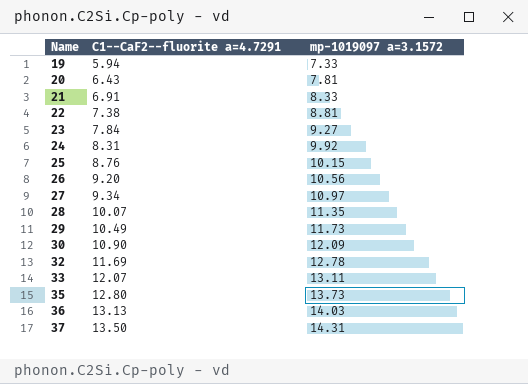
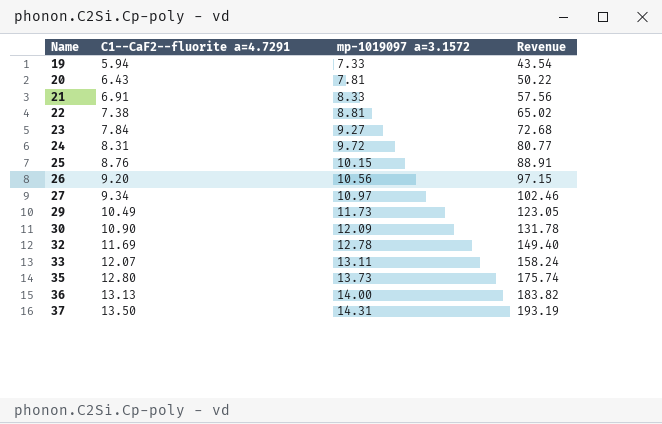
column Revenue | formula: none -> [C1--CaF2--fluorite a=4.7291] * [mp-1019097 a=3.1572]
row 28: 10.07 | 11.35 -> none
24 | mp-1019097 a=3.1572: 9.92 -> 9.72
36 | mp-1019097 a=3.1572: 14.03 -> 14.00

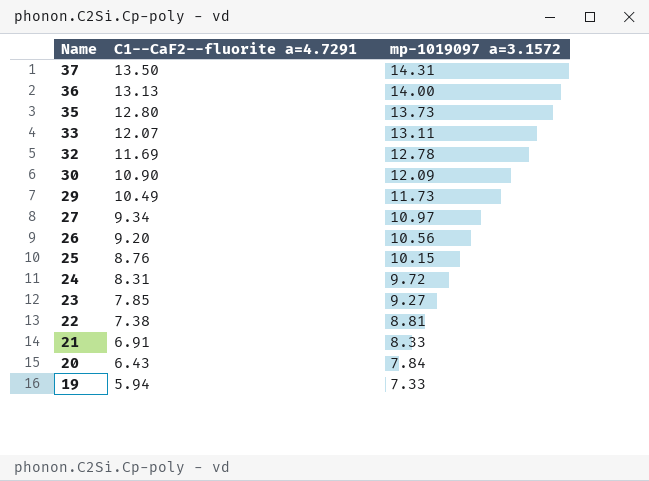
row order: Name ascending -> Name descending
column Revenue | formula: [C1--CaF2--fluorite a=4.7291] * [mp-1019097 a=3.1572] -> none
23 | C1--CaF2--fluorite a=4.7291: 7.84 -> 7.85
20 | mp-1019097 a=3.1572: 7.81 -> 7.84

